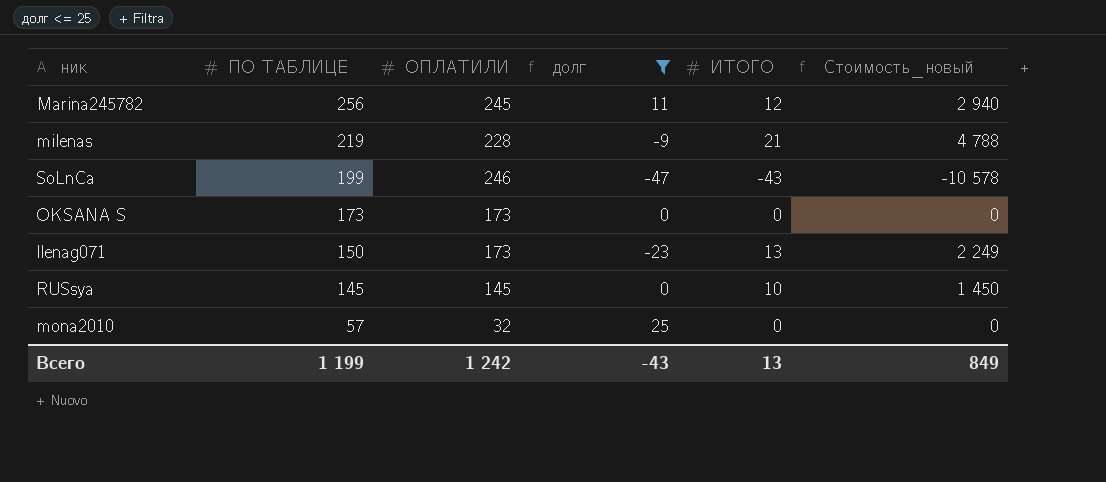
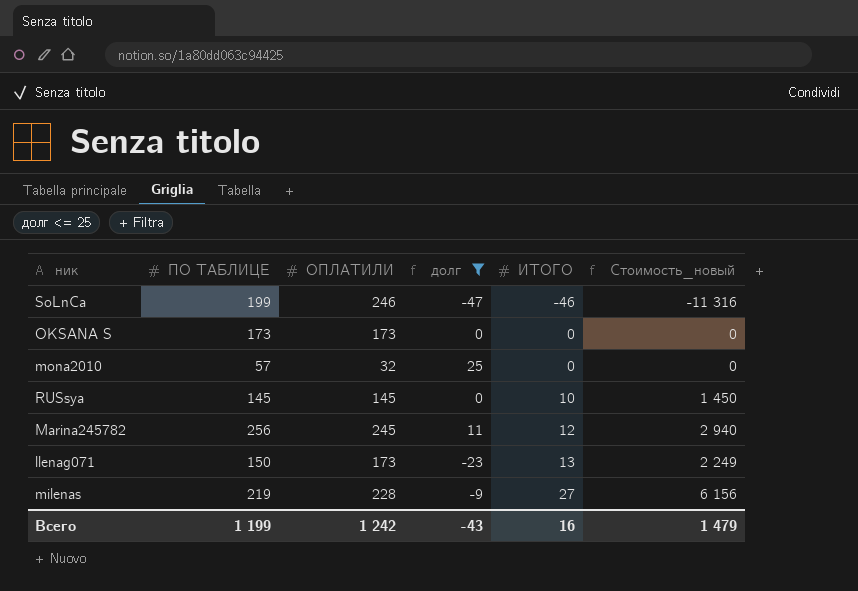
row order: ПО ТАБЛИЦЕ descending -> ИТОГО ascending
SoLnCa | ИТОГО: -43 -> -46
SoLnCa | Стоимость_новый: -10 578 -> -11 316
milenas | ИТОГО: 21 -> 27
milenas | Стоимость_новый: 4 788 -> 6 156
Всего | ИТОГО: 13 -> 16
Всего | Стоимость_новый: 849 -> 1 479

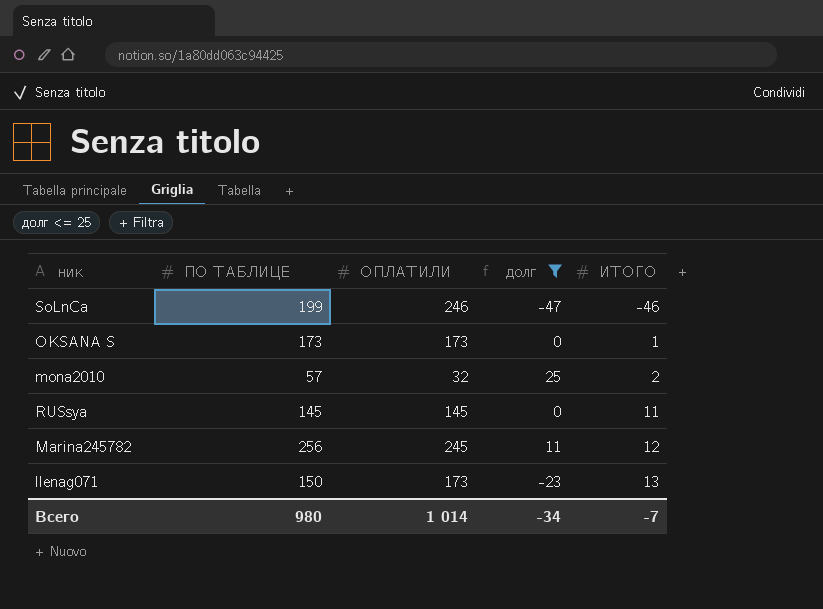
column Стоимость_новый | formula: [ОПЛАТИЛИ] * [ИТОГО] -> none
row milenas: 219 | 228 | -9 | 27 | 6 156 -> none
OKSANA S | ИТОГО: 0 -> 1
mona2010 | ИТОГО: 0 -> 2
RUSsya | ИТОГО: 10 -> 11
Всего | ПО ТАБЛИЦЕ: 1 199 -> 980
Всего | ОПЛАТИЛИ: 1 242 -> 1 014
Всего | долг: -43 -> -34
Всего | ИТОГО: 16 -> -7

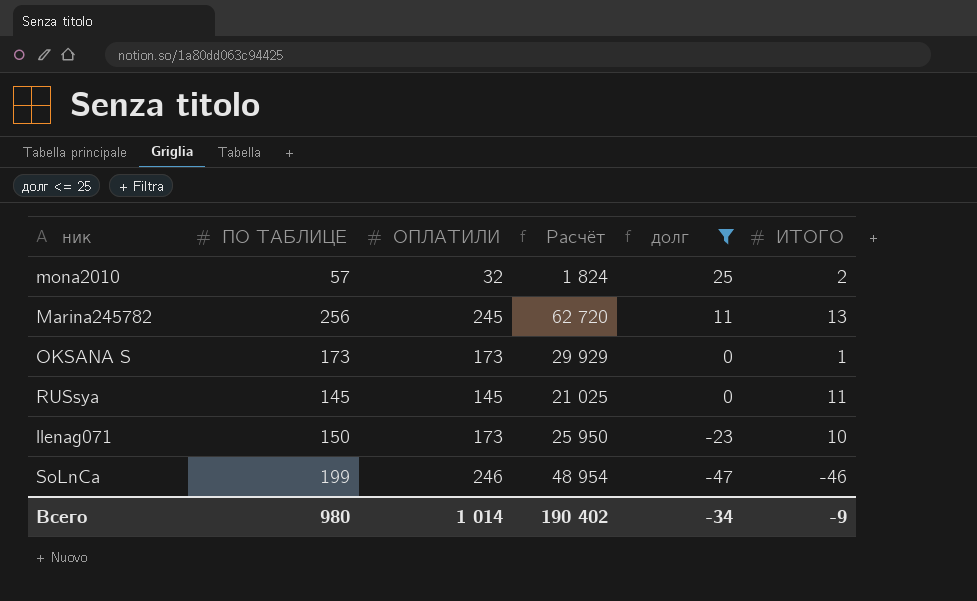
row order: ИТОГО ascending -> долг descending
column Расчёт | formula: none -> [ПО ТАБЛИЦЕ] * [ОПЛАТИЛИ]
Marina245782 | ИТОГО: 12 -> 13
llenag071 | ИТОГО: 13 -> 10
Всего | ИТОГО: -7 -> -9

